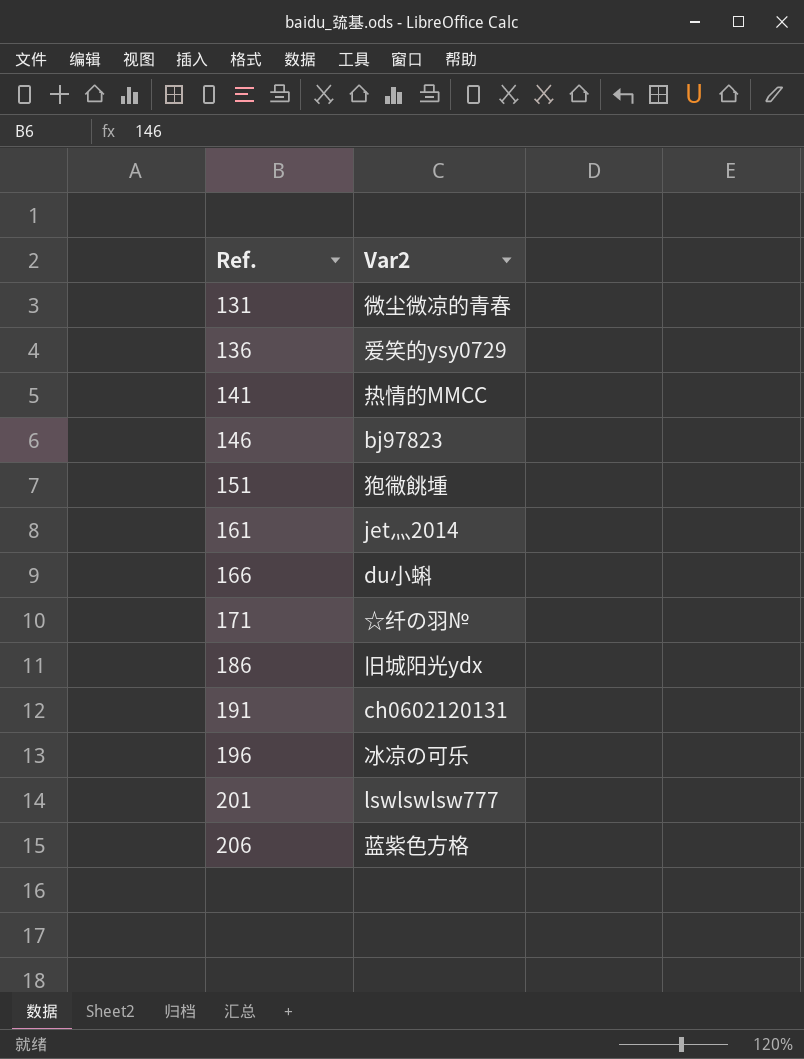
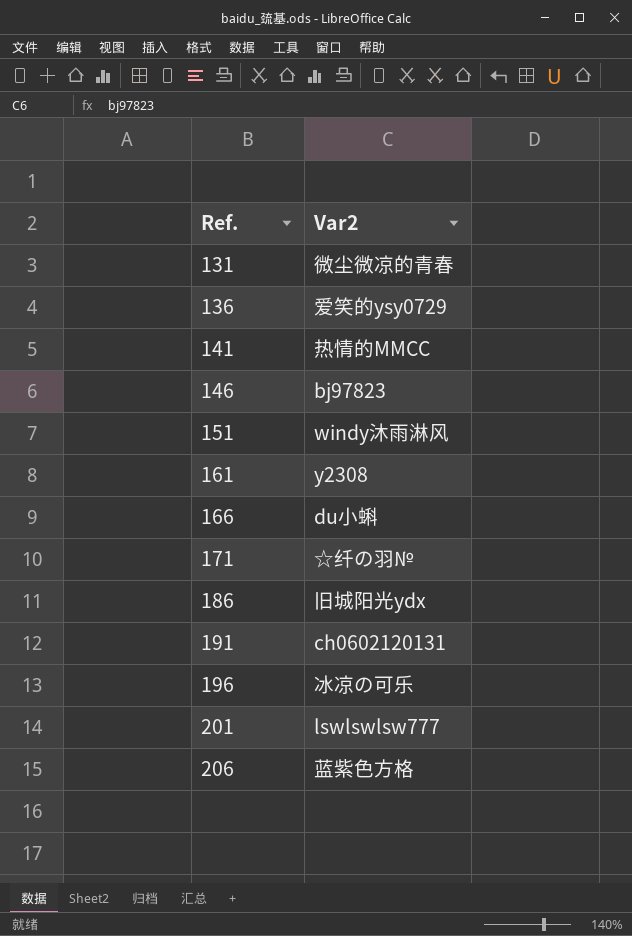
151 | Var2: 狍幑餆堹 -> windy沐雨淋风
161 | Var2: jet灬2014 -> y2308

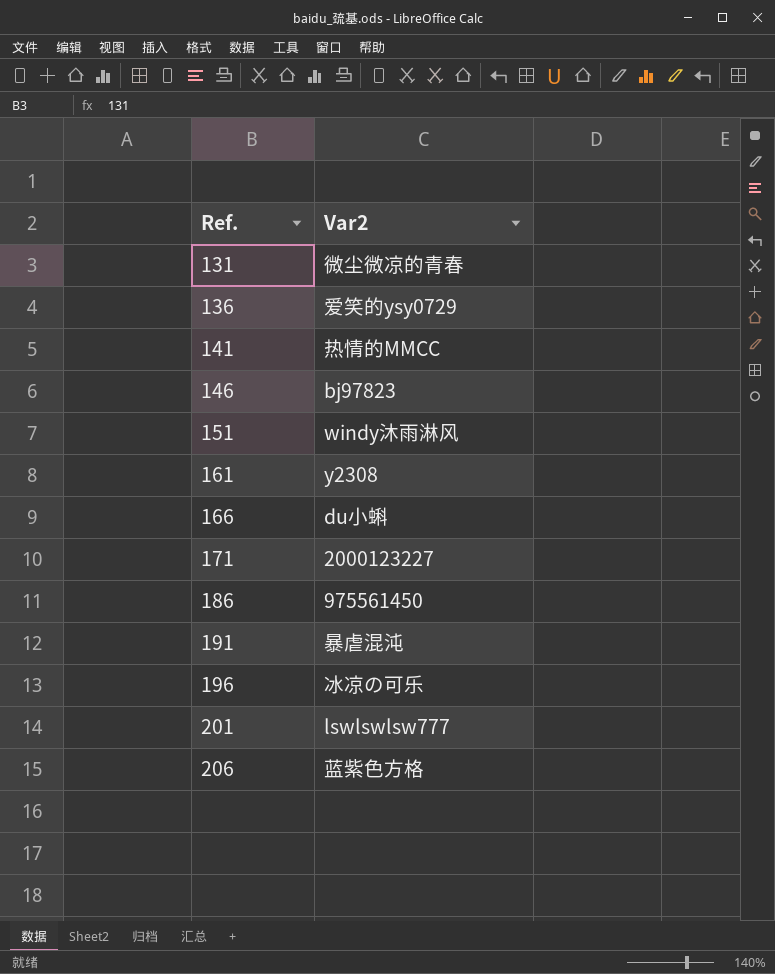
171 | Var2: ☆纤の羽№ -> 2000123227
186 | Var2: 旧城阳光ydx -> 975561450
191 | Var2: ch0602120131 -> 暴虐混沌

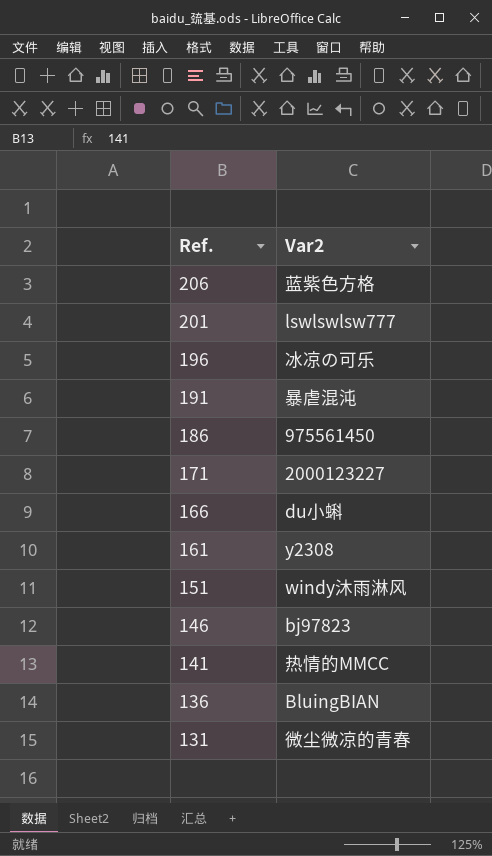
row order: Ref. ascending -> Ref. descending
136 | Var2: 爱笑的ysy0729 -> BluingBIAN

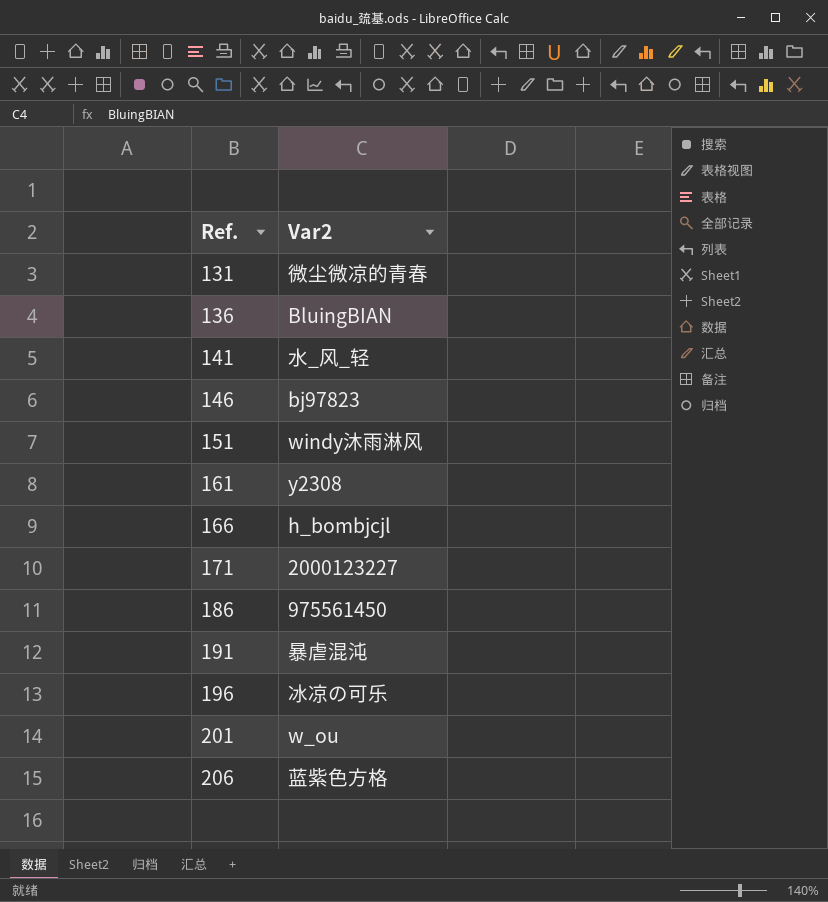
row order: Ref. descending -> Ref. ascending
141 | Var2: 热情的MMCC -> 水_风_轻
166 | Var2: du小蝌 -> h_bombjcjl
201 | Var2: lswlswlsw777 -> w_ou

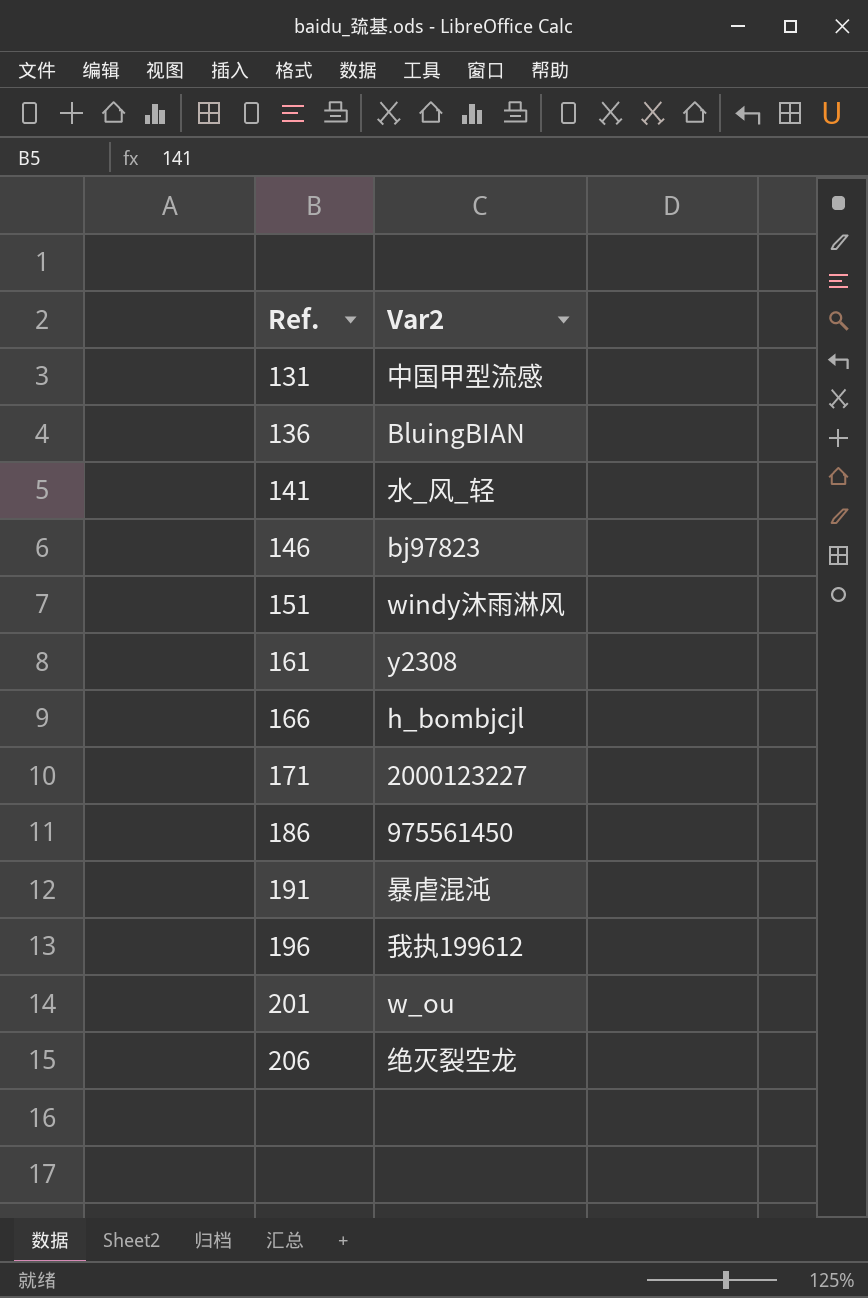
131 | Var2: 微尘微凉的青春 -> 中国甲型流感
196 | Var2: 冰凉の可乐 -> 我执199612
206 | Var2: 蓝紫色方格 -> 绝灭裂空龙

